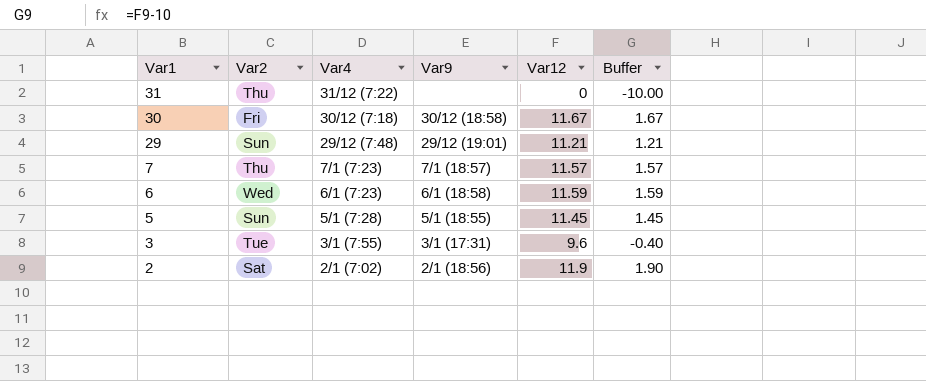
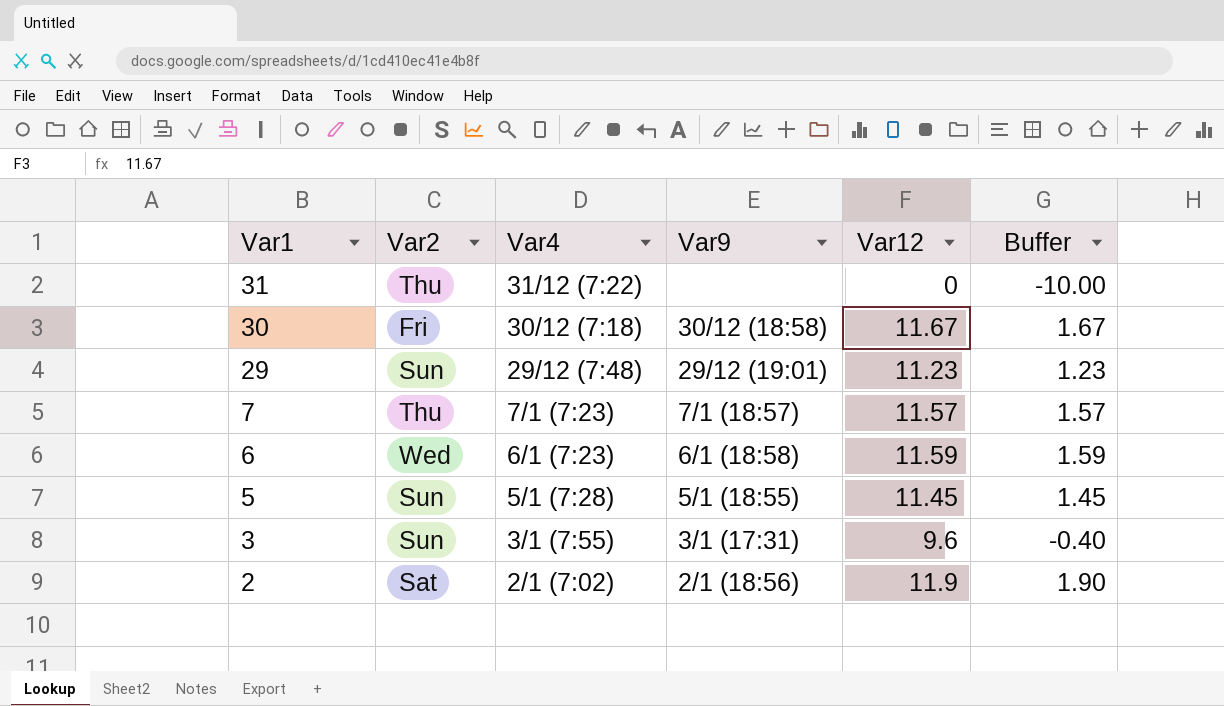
29 | Var12: 11.21 -> 11.23
29 | Buffer: 1.21 -> 1.23
3 | Var2: Tue -> Sun

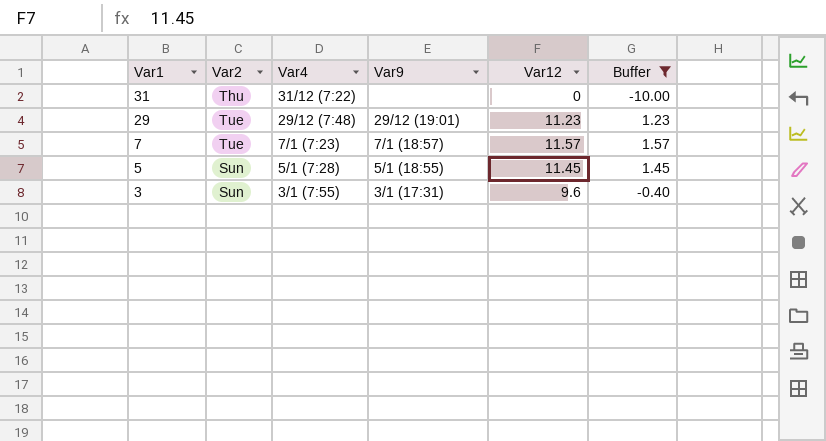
filter: none -> Buffer <= 1.57
29 | Var2: Sun -> Tue
7 | Var2: Thu -> Tue

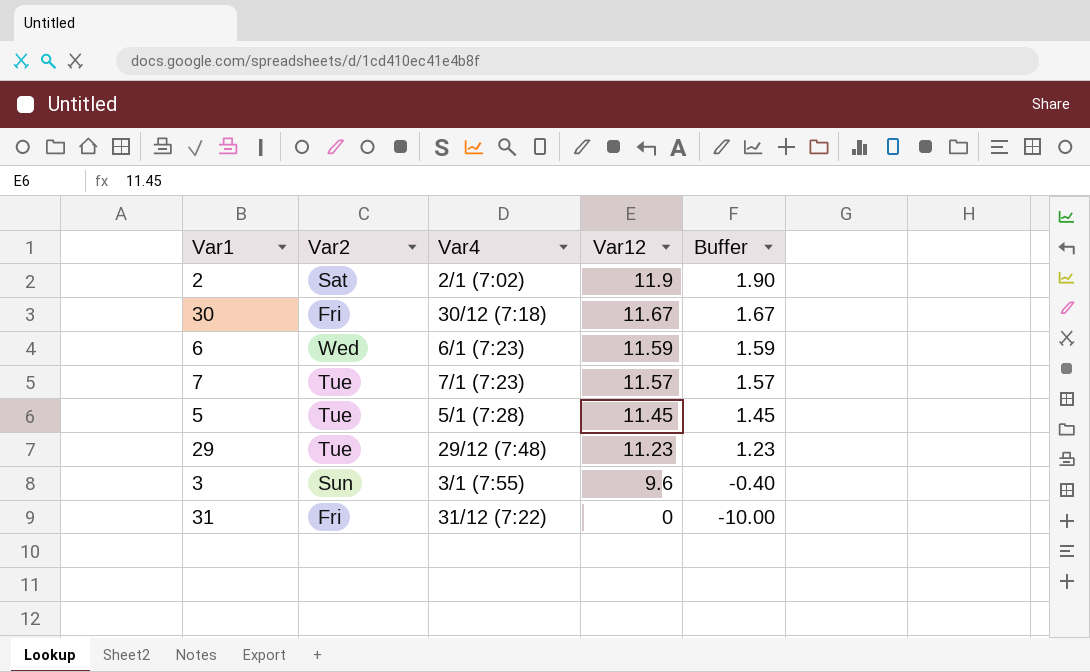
filter: Buffer <= 1.57 -> none
row order: Var1 descending -> Var12 descending
column Var9 | position: 4 -> none
5 | Var2: Sun -> Tue
31 | Var2: Thu -> Fri

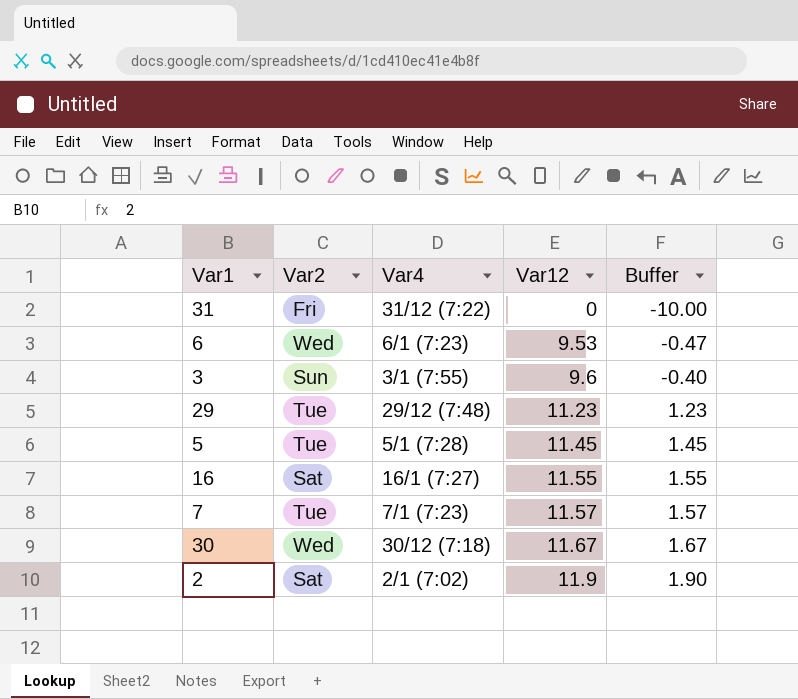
row order: Var12 descending -> Var12 ascending
6 | Var12: 11.59 -> 9.53
6 | Buffer: 1.59 -> -0.47
row 16: none -> Sat | 16/1 (7:27) | 11.55 | 1.55
30 | Var2: Fri -> Wed

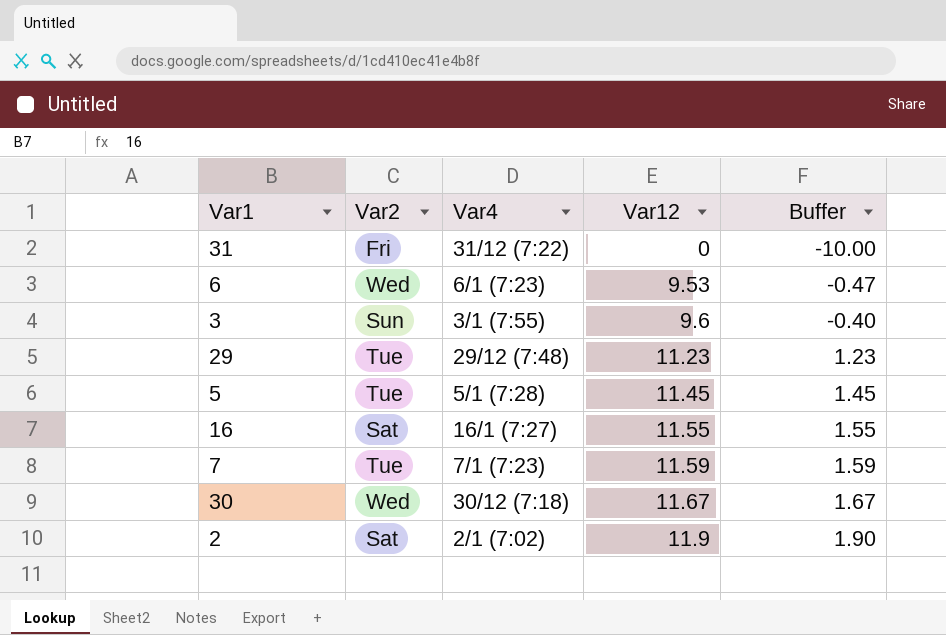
7 | Var12: 11.57 -> 11.59
7 | Buffer: 1.57 -> 1.59

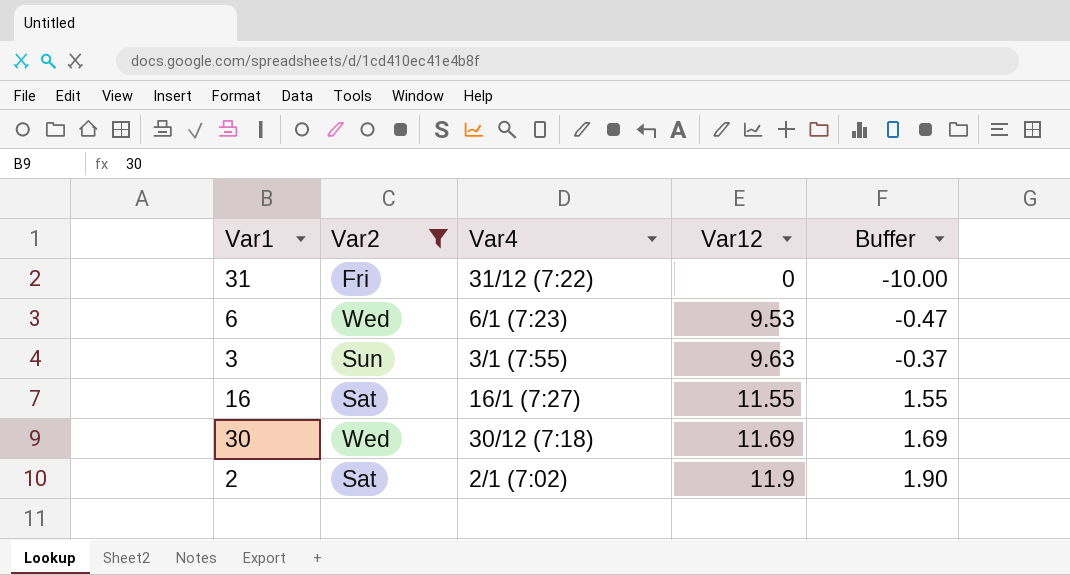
filter: none -> Var2 != Tue
3 | Var12: 9.6 -> 9.63
3 | Buffer: -0.40 -> -0.37
30 | Var12: 11.67 -> 11.69
30 | Buffer: 1.67 -> 1.69

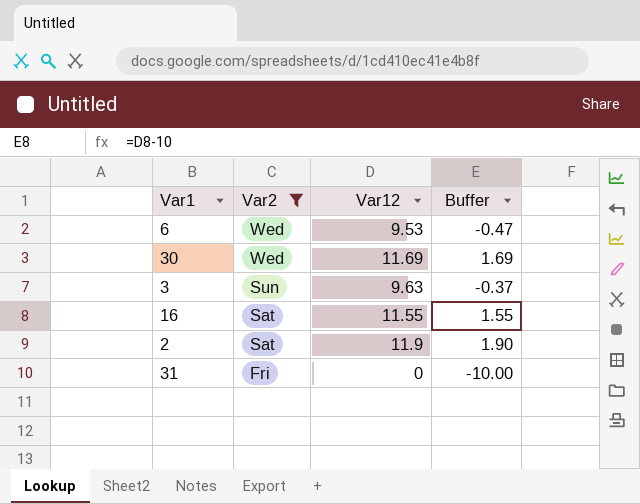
row order: Var12 ascending -> Var2 descending
column Var4 | position: 3 -> none

